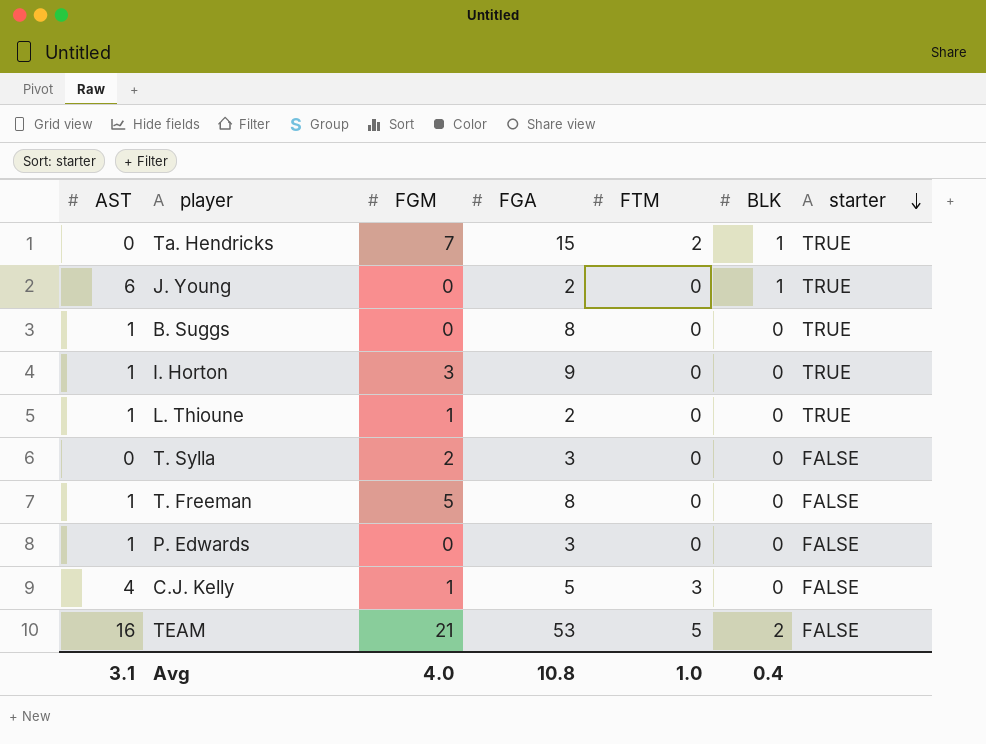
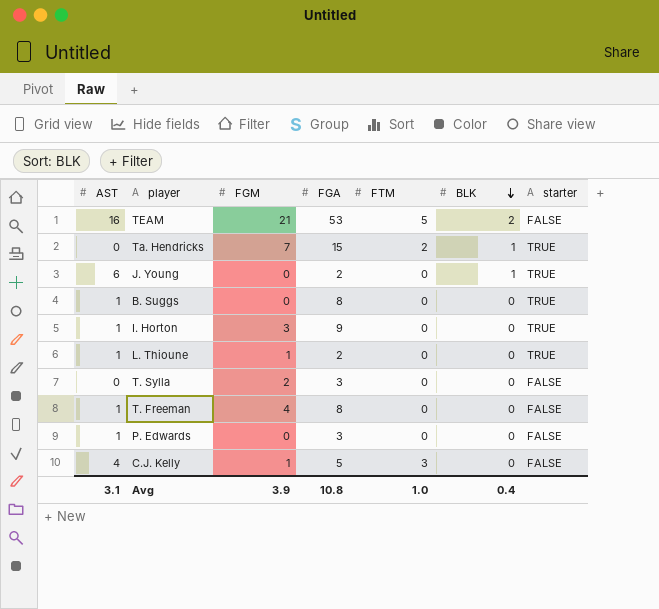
row order: starter descending -> BLK descending
T. Freeman | FGM: 5 -> 4
Avg | FGM: 4.0 -> 3.9

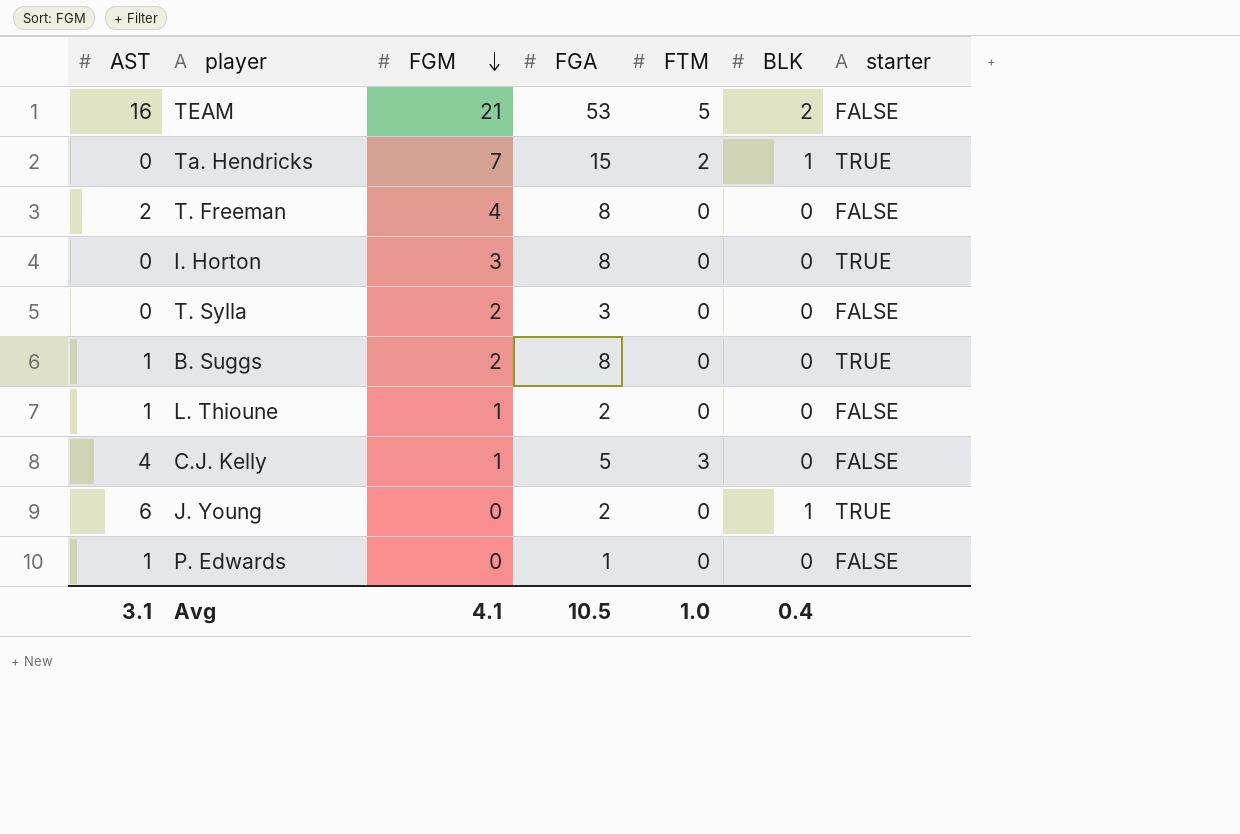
row order: BLK descending -> FGM descending
T. Freeman | AST: 1 -> 2
I. Horton | AST: 1 -> 0
I. Horton | FGA: 9 -> 8
B. Suggs | FGM: 0 -> 2
L. Thioune | starter: TRUE -> FALSE
P. Edwards | FGA: 3 -> 1
Avg | FGM: 3.9 -> 4.1
Avg | FGA: 10.8 -> 10.5

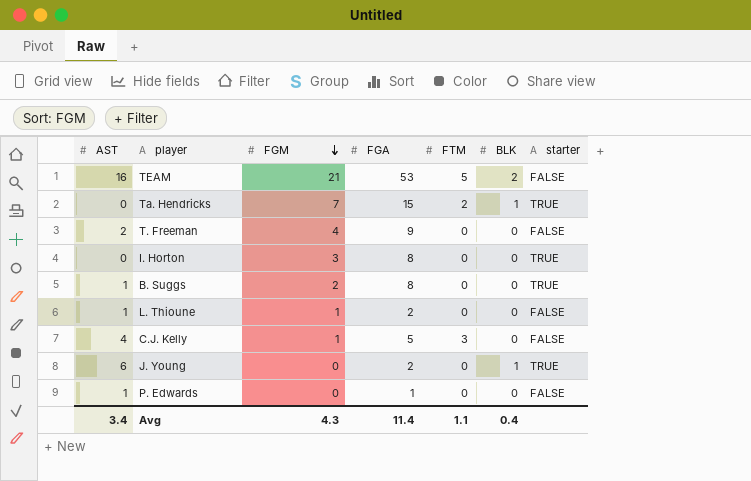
row T. Sylla: 0 | 2 | 3 | 0 | 0 | FALSE -> none
T. Freeman | FGA: 8 -> 9
Avg | AST: 3.1 -> 3.4
Avg | FGM: 4.1 -> 4.3
Avg | FGA: 10.5 -> 11.4
Avg | FTM: 1.0 -> 1.1

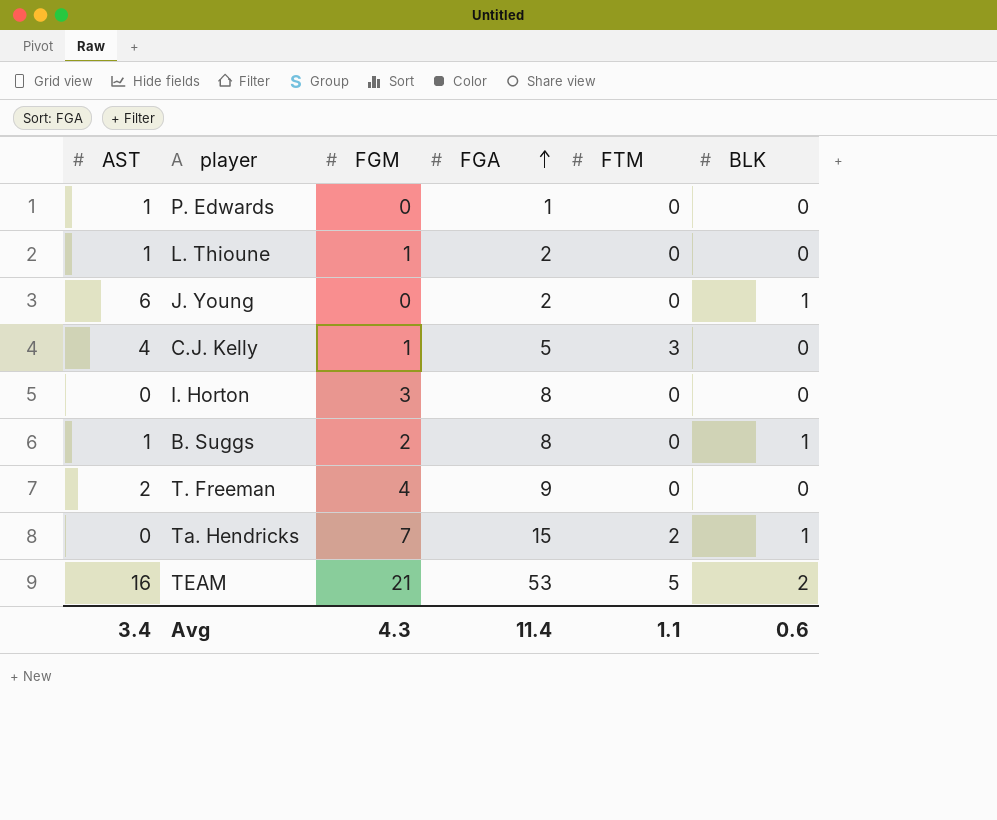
row order: FGM descending -> FGA ascending
column starter | position: 7 -> none
B. Suggs | BLK: 0 -> 1
Avg | BLK: 0.4 -> 0.6

